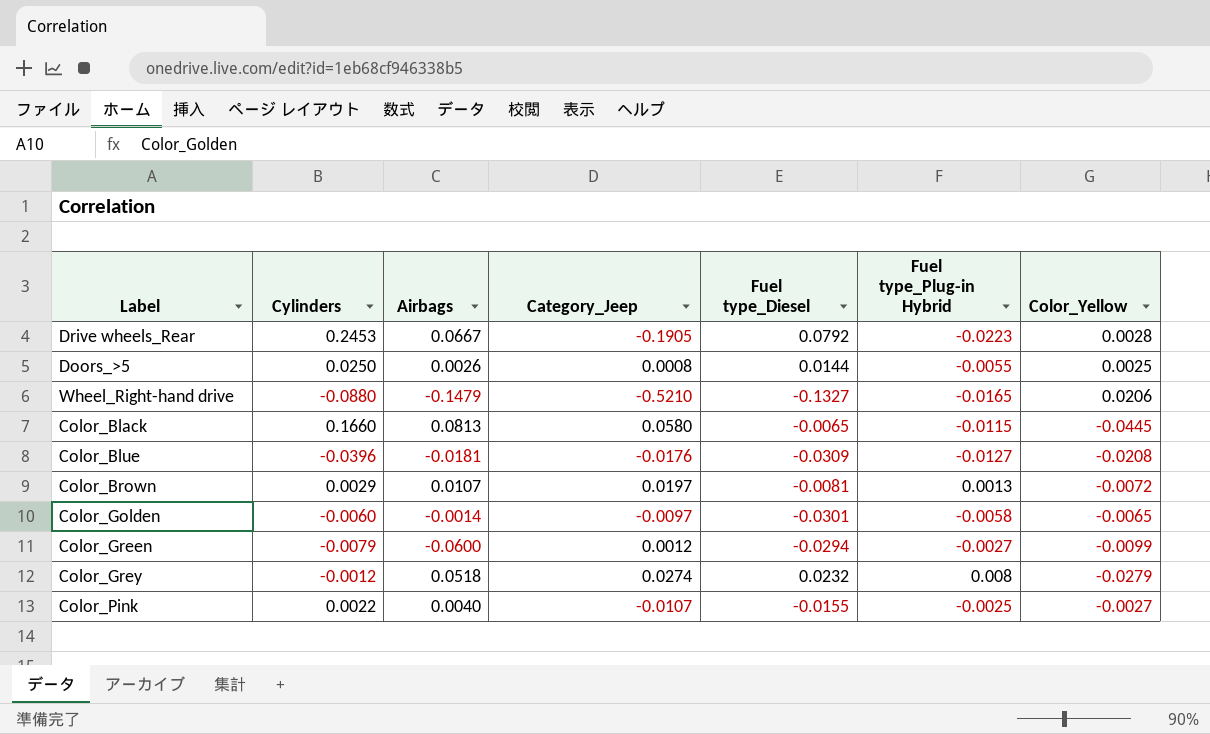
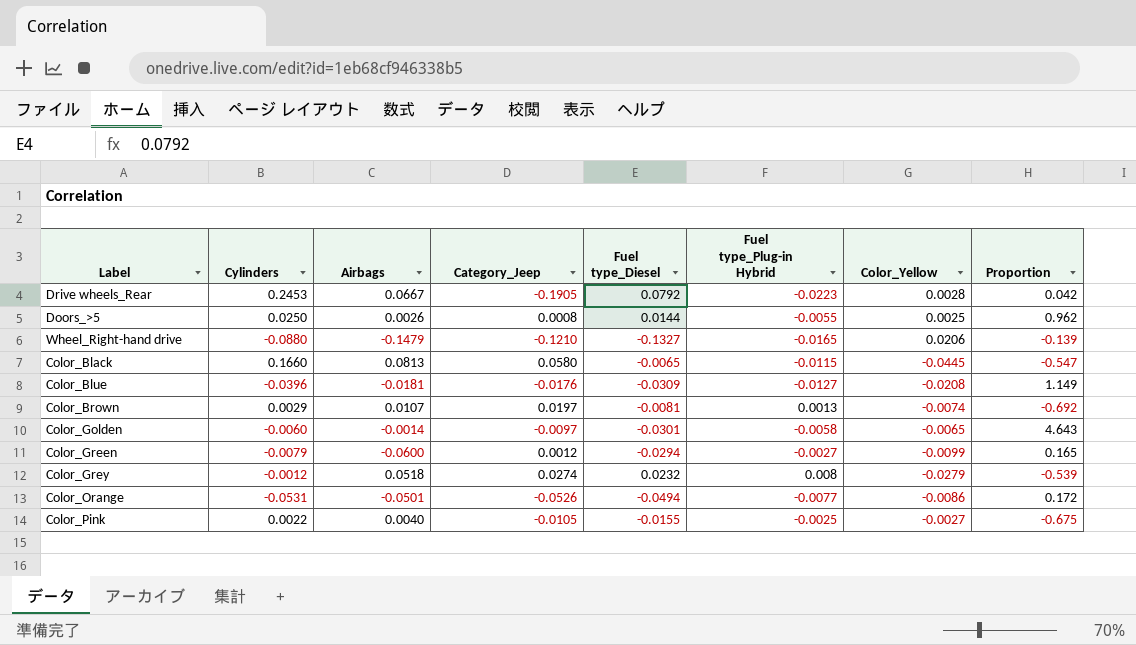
column Proportion | formula: none -> [Color_Yellow] / [Airbags]
Wheel_Right-hand drive | Category_Jeep: -0.5210 -> -0.1210
Color_Brown | Color_Yellow: -0.0072 -> -0.0074
row Color_Orange: none -> -0.0531 | -0.0501 | -0.0526 | -0.0494 | -0.0077 | -0.0086 | 0.172
Color_Pink | Category_Jeep: -0.0107 -> -0.0105

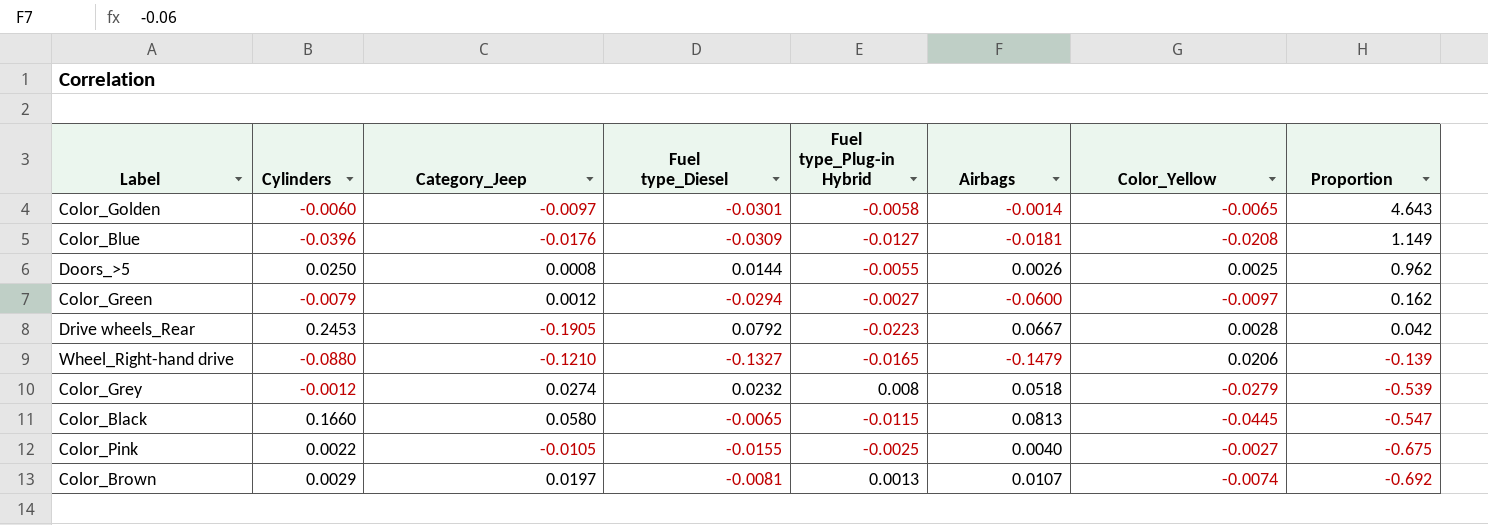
row order: none -> Proportion descending
column Airbags | position: 3 -> 6
row Color_Orange: -0.0531 | -0.0501 | -0.0526 | -0.0494 | -0.0077 | -0.0086 | 0.172 -> none
Color_Green | Color_Yellow: -0.0099 -> -0.0097
Color_Green | Proportion: 0.165 -> 0.162

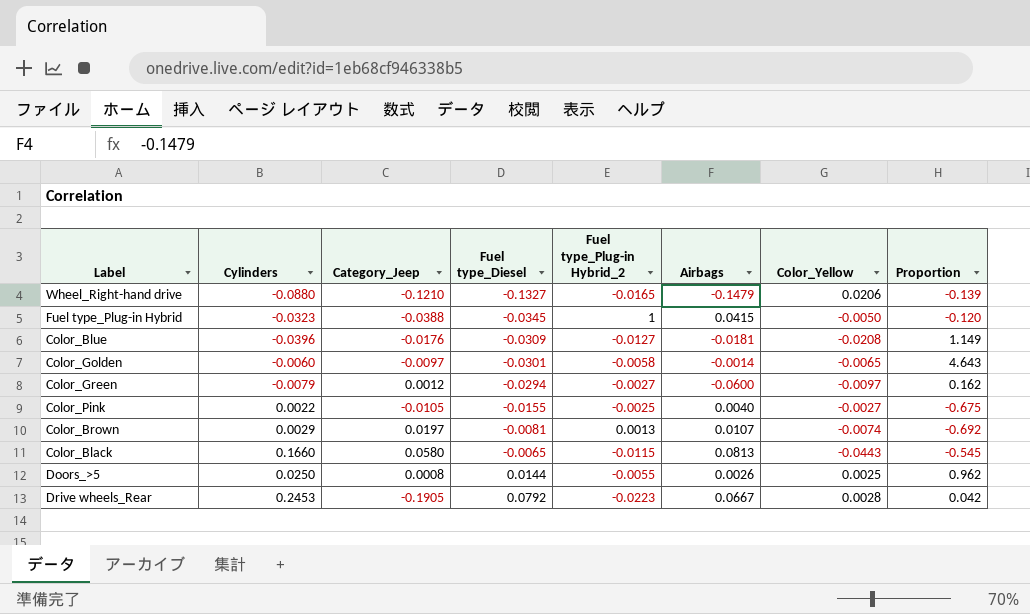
row order: Proportion descending -> Fuel type_Diesel ascending
column name: Fuel type_Plug-in Hybrid -> Fuel type_Plug-in Hybrid_2
row Color_Grey: -0.0012 | 0.0274 | 0.0232 | 0.008 | 0.0518 | -0.0279 | -0.539 -> none
row Fuel type_Plug-in Hybrid: none -> -0.0323 | -0.0388 | -0.0345 | 1 | 0.0415 | -0.0050 | -0.120
Color_Black | Color_Yellow: -0.0445 -> -0.0443
Color_Black | Proportion: -0.547 -> -0.545

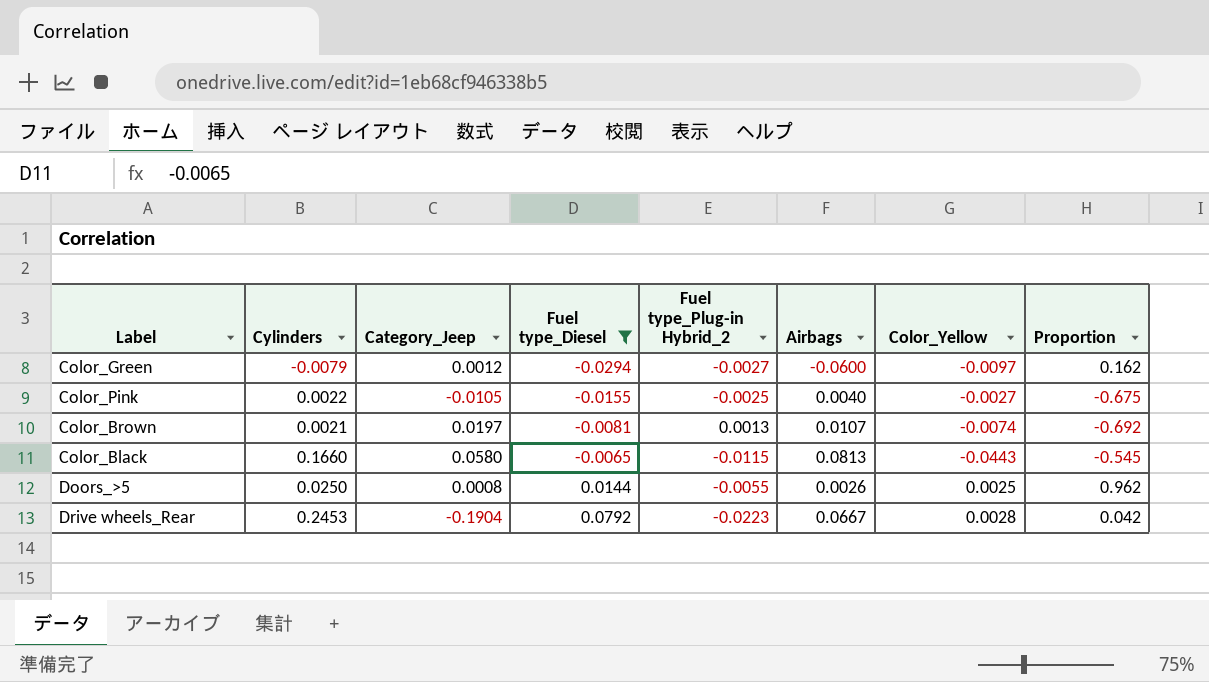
filter: none -> Fuel type_Diesel >= -0.0294
Color_Brown | Cylinders: 0.0029 -> 0.0021
Drive wheels_Rear | Category_Jeep: -0.1905 -> -0.1904

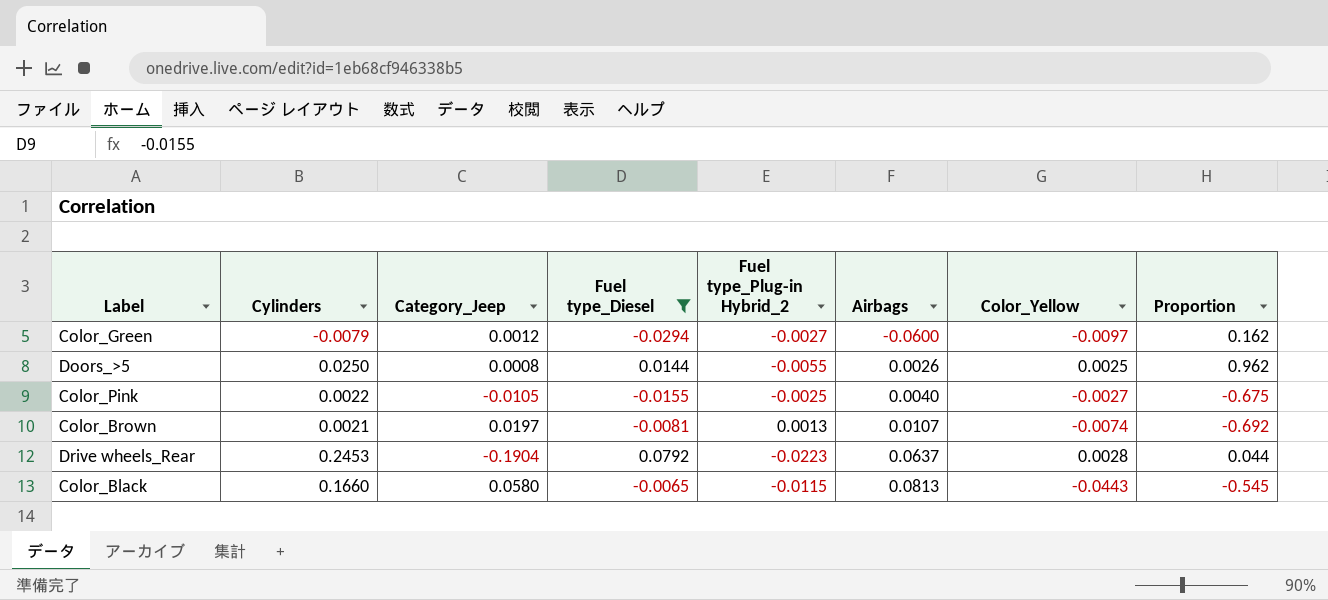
row order: Fuel type_Diesel ascending -> Airbags ascending
Drive wheels_Rear | Airbags: 0.0667 -> 0.0637
Drive wheels_Rear | Proportion: 0.042 -> 0.044

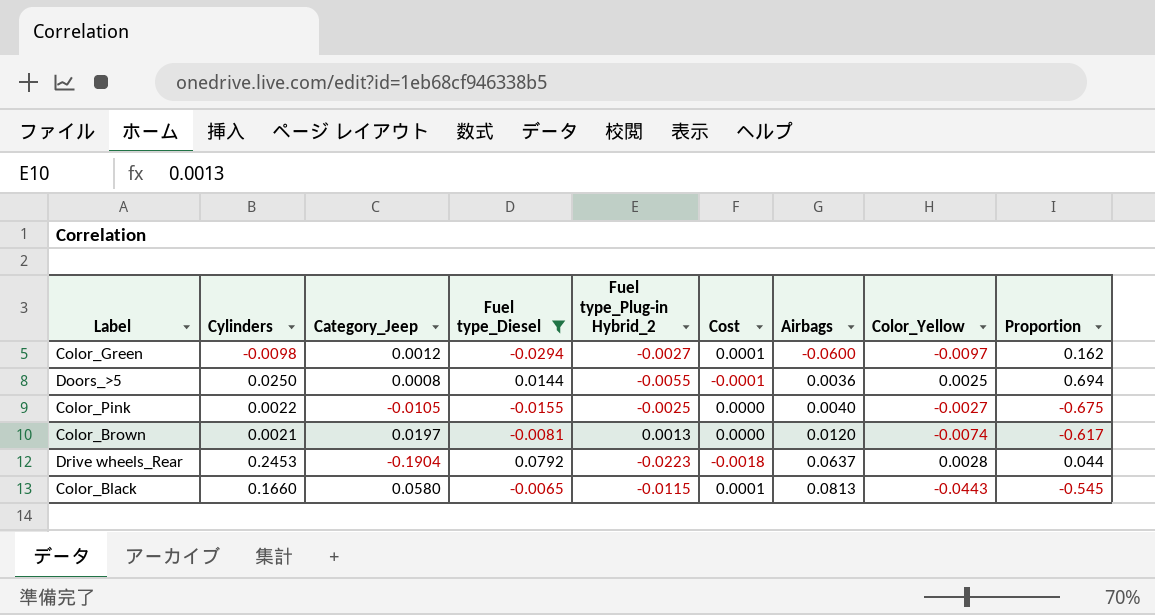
column Cost | formula: none -> [Fuel type_Diesel] * [Fuel type_Plug-in Hybrid_2]
Color_Green | Cylinders: -0.0079 -> -0.0098
Doors_>5 | Airbags: 0.0026 -> 0.0036
Doors_>5 | Proportion: 0.962 -> 0.694
Color_Brown | Airbags: 0.0107 -> 0.0120
Color_Brown | Proportion: -0.692 -> -0.617

